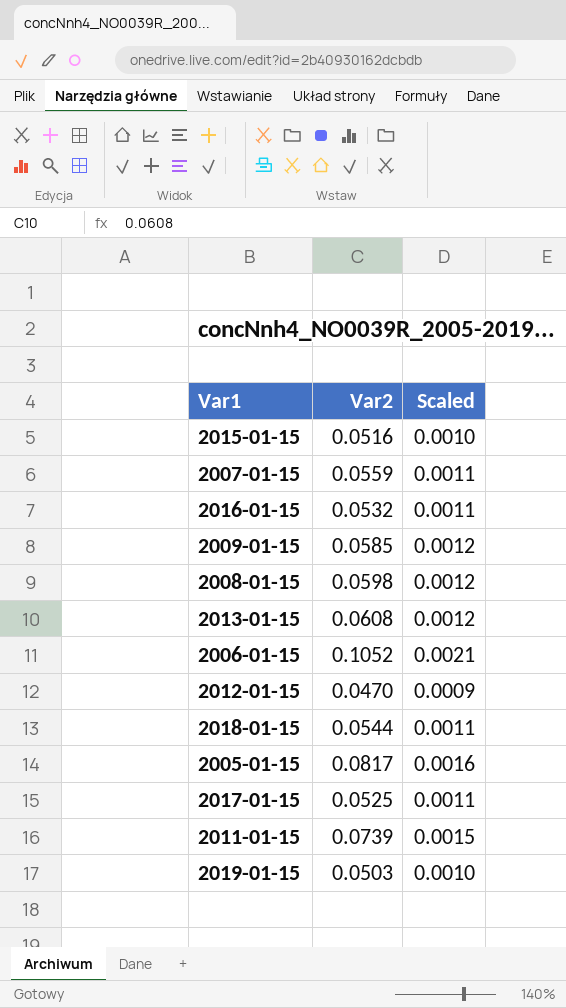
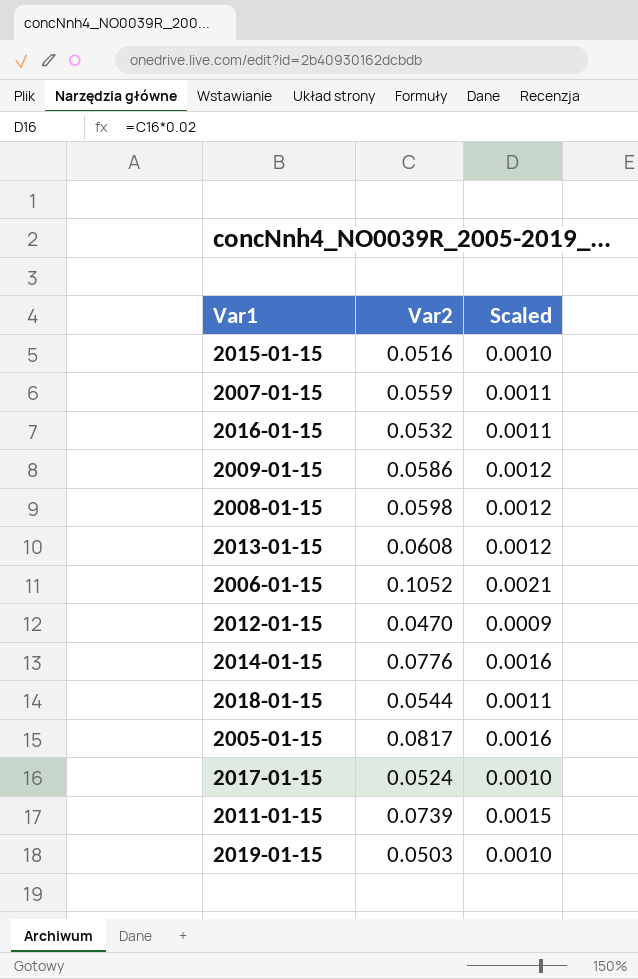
2009-01-15 | Var2: 0.0585 -> 0.0586
row 2014-01-15: none -> 0.0776 | 0.0016
2017-01-15 | Var2: 0.0525 -> 0.0524
2017-01-15 | Scaled: 0.0011 -> 0.0010

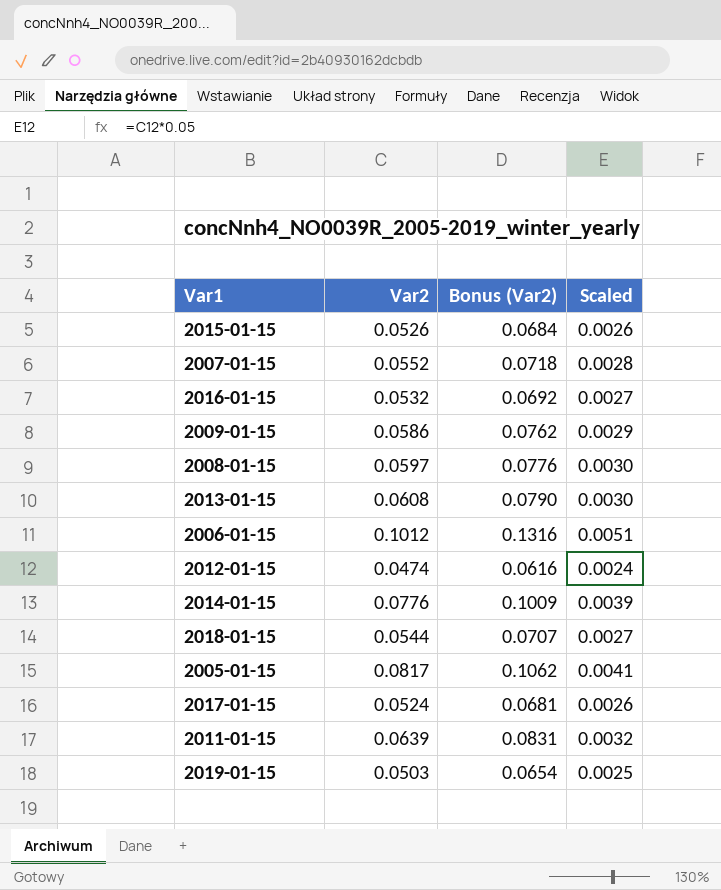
column Bonus (Var2) | formula: none -> [Var2] * 1.3
column Scaled | formula: [Var2] * 0.02 -> [Var2] * 0.05
2015-01-15 | Var2: 0.0516 -> 0.0526
2007-01-15 | Var2: 0.0559 -> 0.0552
2008-01-15 | Var2: 0.0598 -> 0.0597
2006-01-15 | Var2: 0.1052 -> 0.1012
2012-01-15 | Var2: 0.0470 -> 0.0474
2011-01-15 | Var2: 0.0739 -> 0.0639

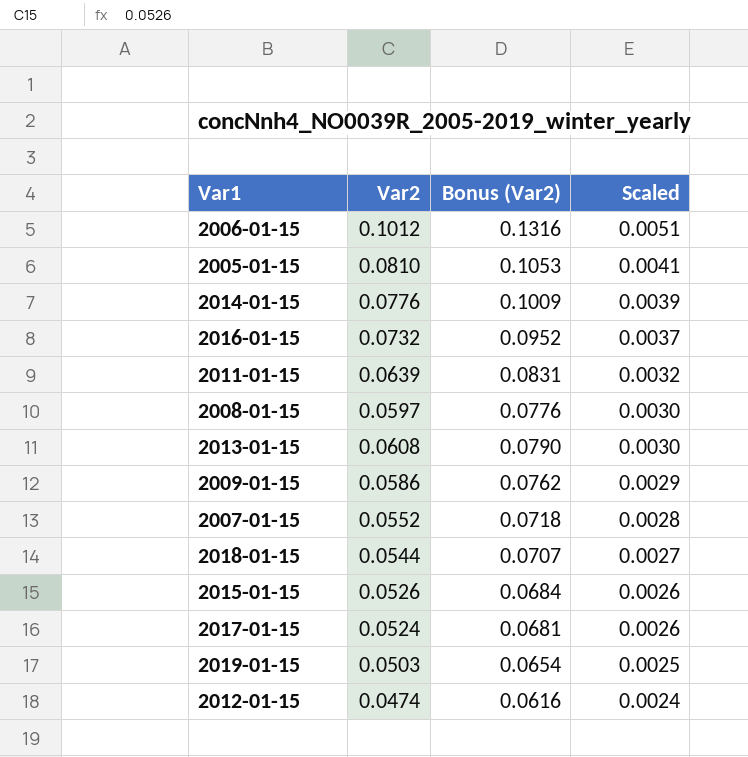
row order: none -> Scaled descending
2005-01-15 | Var2: 0.0817 -> 0.0810
2005-01-15 | Bonus (Var2): 0.1062 -> 0.1053
2016-01-15 | Var2: 0.0532 -> 0.0732
2016-01-15 | Bonus (Var2): 0.0692 -> 0.0952
2016-01-15 | Scaled: 0.0027 -> 0.0037

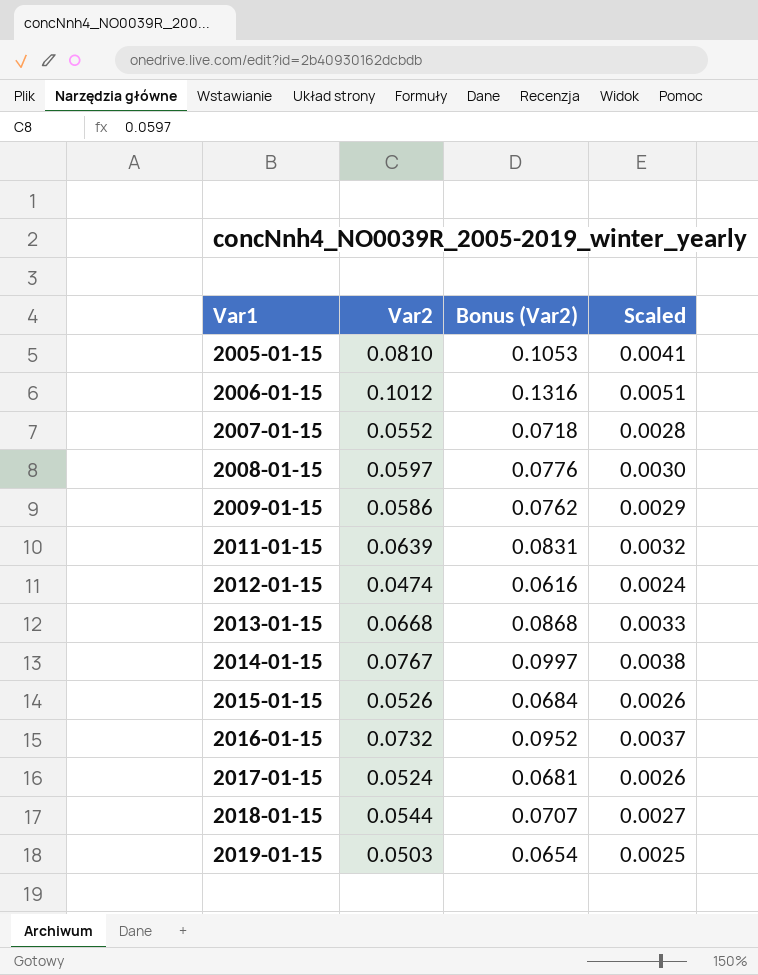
row order: Scaled descending -> Var1 ascending
2013-01-15 | Var2: 0.0608 -> 0.0668
2013-01-15 | Bonus (Var2): 0.0790 -> 0.0868
2013-01-15 | Scaled: 0.0030 -> 0.0033
2014-01-15 | Var2: 0.0776 -> 0.0767
2014-01-15 | Bonus (Var2): 0.1009 -> 0.0997
2014-01-15 | Scaled: 0.0039 -> 0.0038

